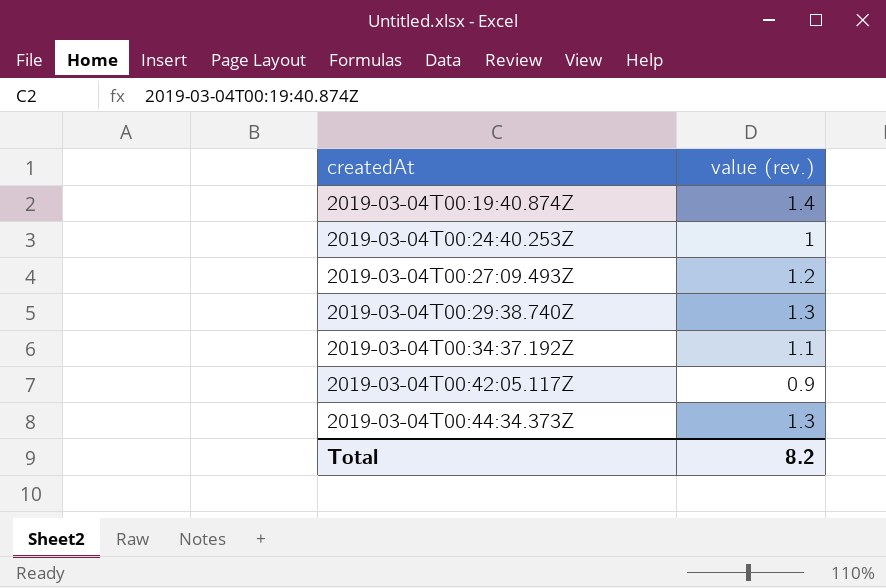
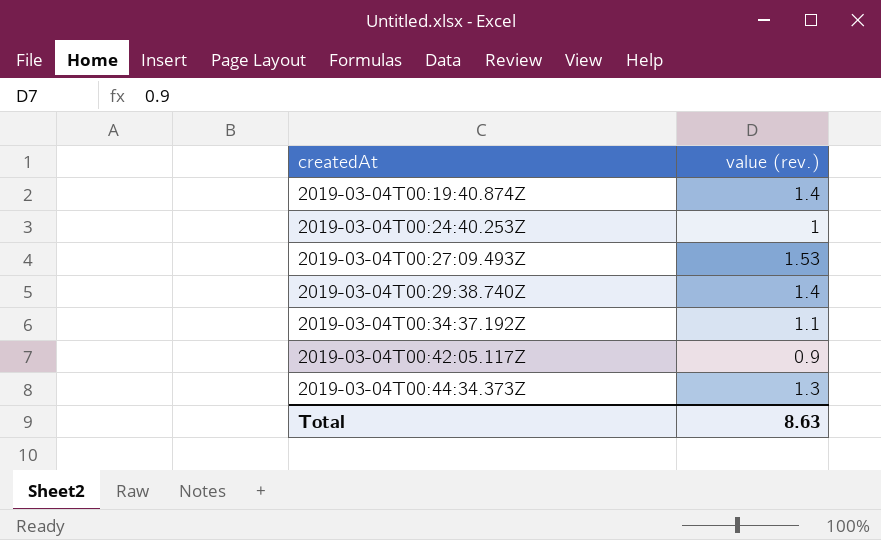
2019-03-04T00:27:09.493Z | value (rev.): 1.2 -> 1.53
2019-03-04T00:29:38.740Z | value (rev.): 1.3 -> 1.4
Total | value (rev.): 8.2 -> 8.63

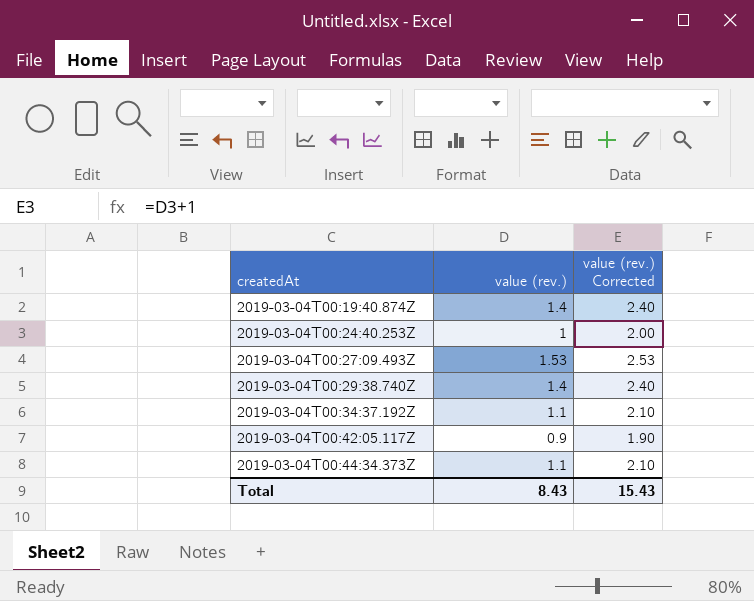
column value (rev.) Corrected | formula: none -> [value (rev.)] + 1
2019-03-04T00:44:34.373Z | value (rev.): 1.3 -> 1.1
Total | value (rev.): 8.63 -> 8.43

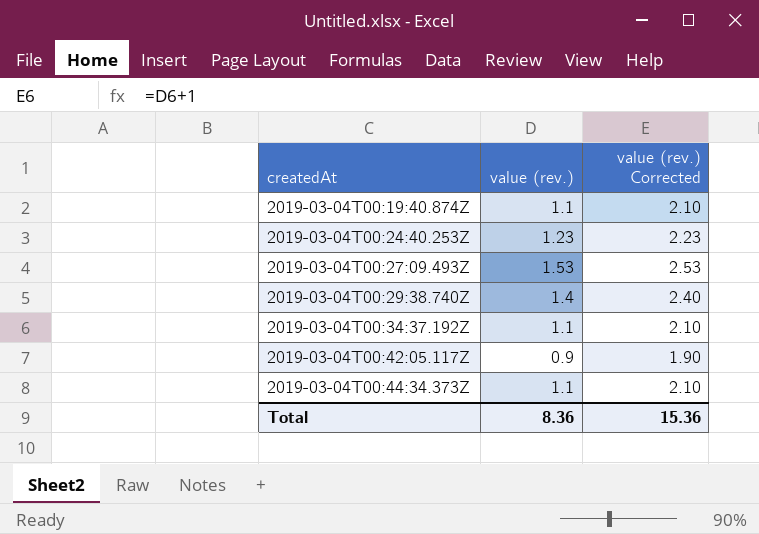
2019-03-04T00:19:40.874Z | value (rev.): 1.4 -> 1.1
2019-03-04T00:19:40.874Z | value (rev.) Corrected: 2.40 -> 2.10
2019-03-04T00:24:40.253Z | value (rev.): 1 -> 1.23
2019-03-04T00:24:40.253Z | value (rev.) Corrected: 2.00 -> 2.23
Total | value (rev.): 8.43 -> 8.36
Total | value (rev.) Corrected: 15.43 -> 15.36

